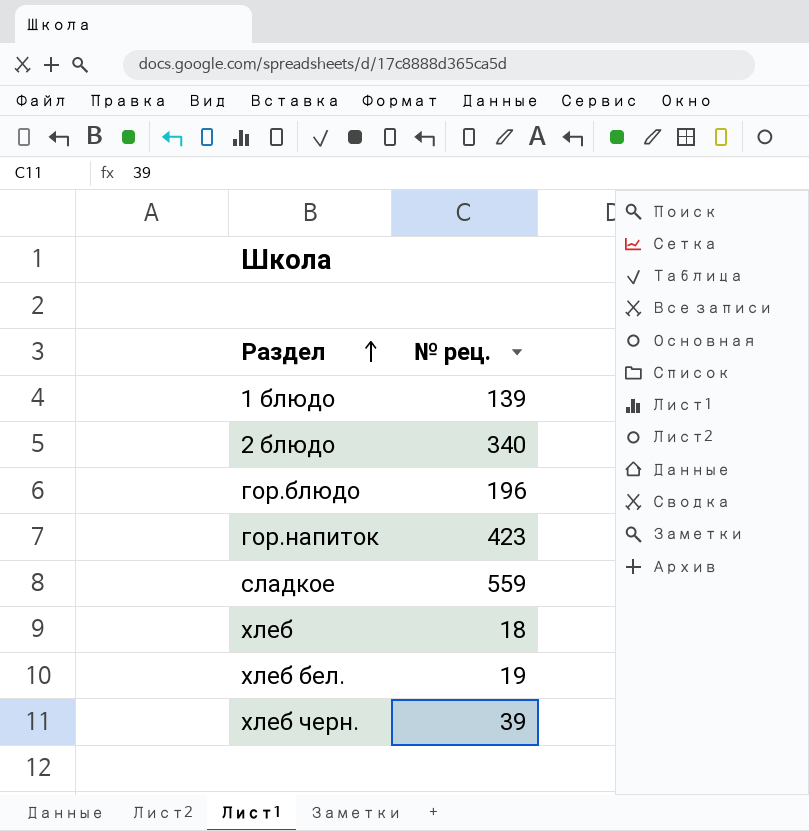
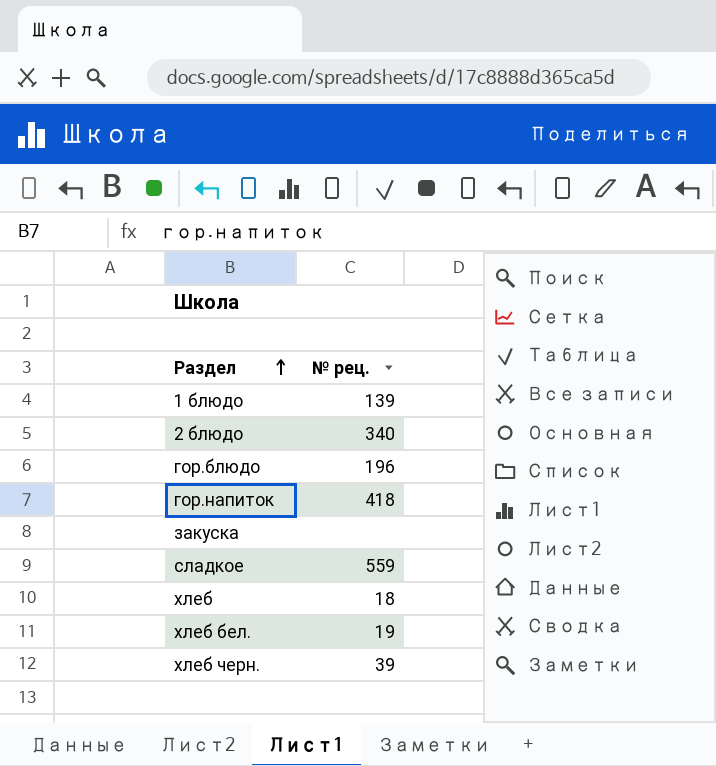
гор.напиток | № рец.: 423 -> 418
row закуска: none -> none

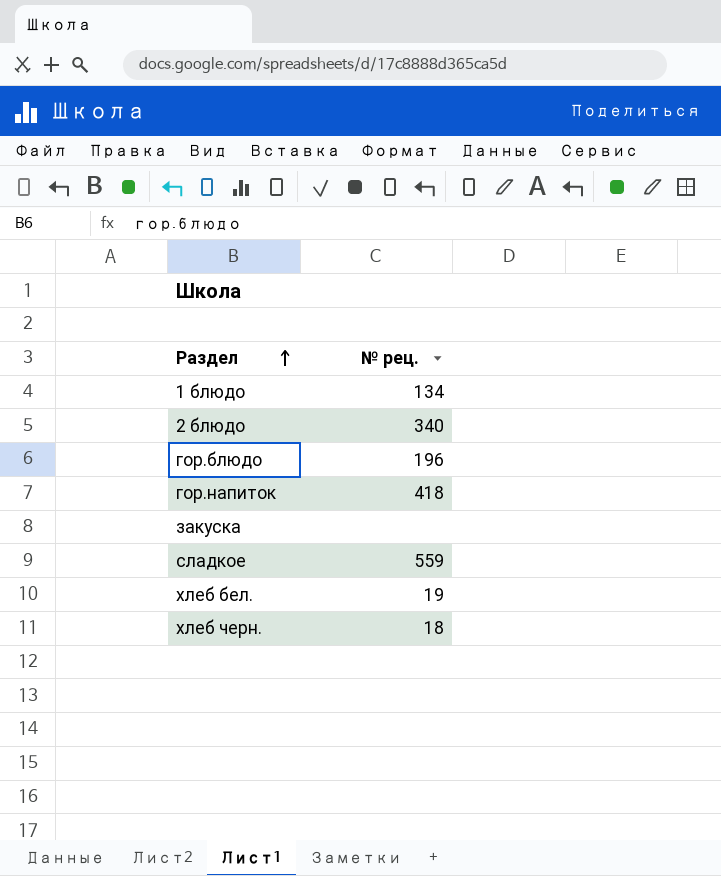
row хлеб: 18 -> none
1 блюдо | № рец.: 139 -> 134
хлеб черн. | № рец.: 39 -> 18

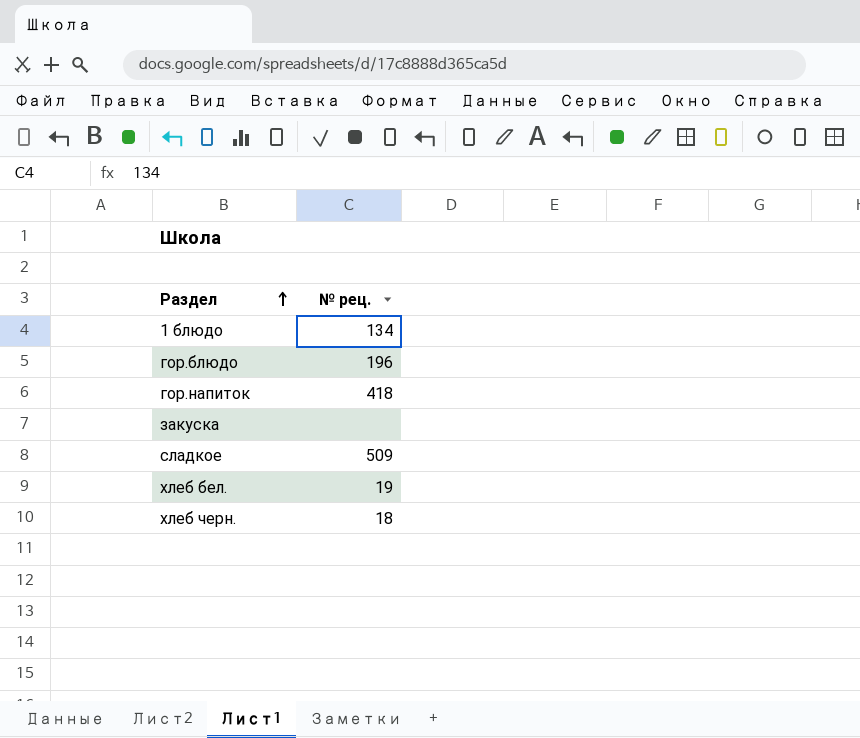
row 2 блюдо: 340 -> none
сладкое | № рец.: 559 -> 509

